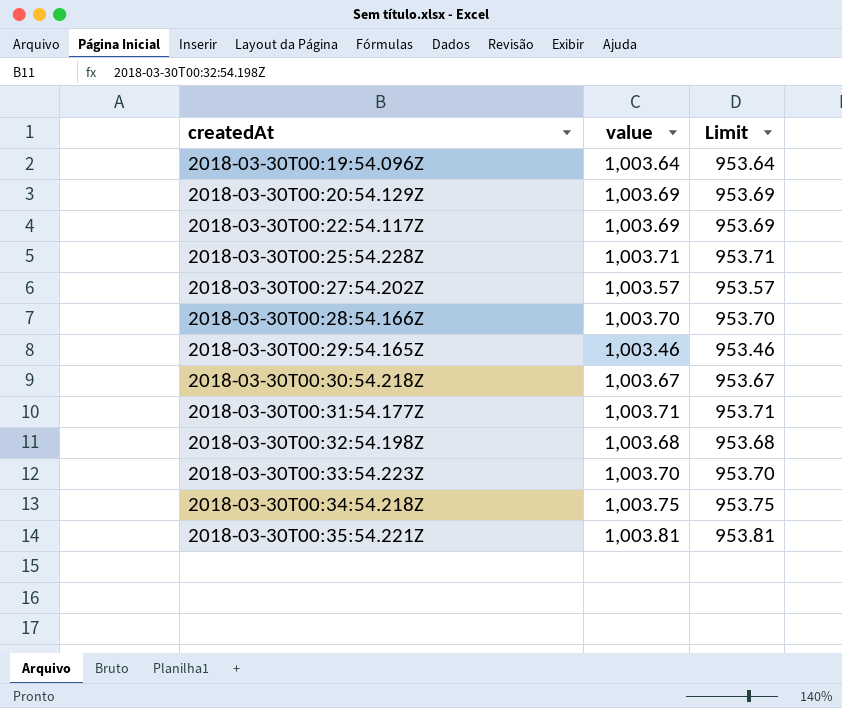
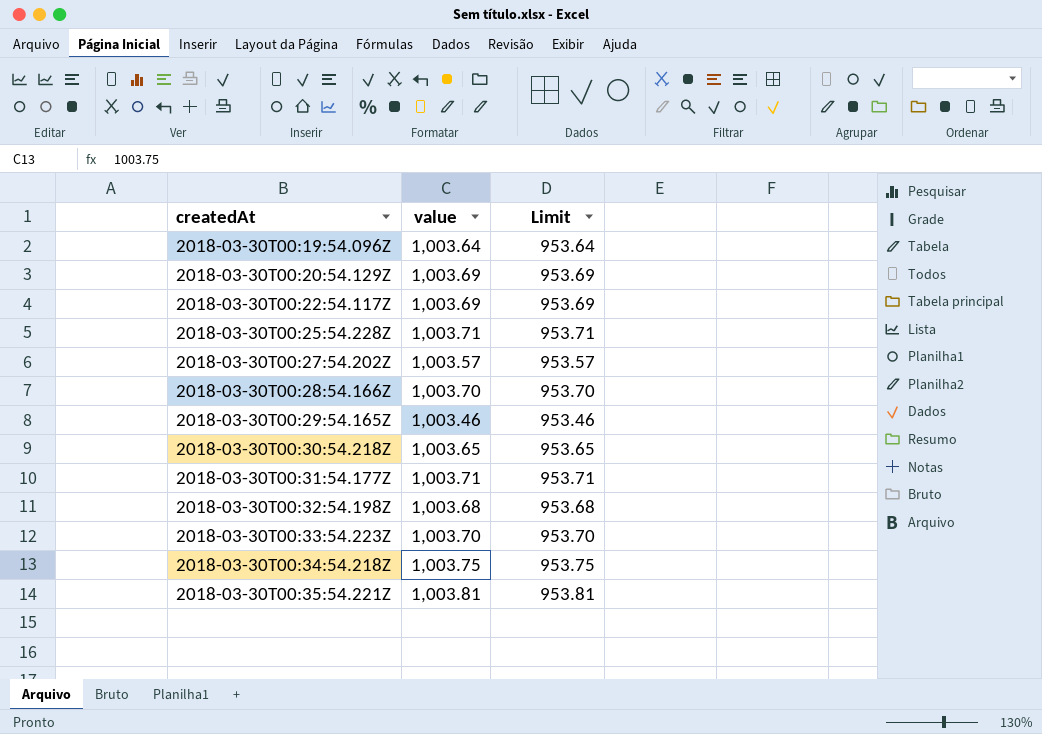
2018-03-30T00:30:54.218Z | value: 1,003.67 -> 1,003.65
2018-03-30T00:30:54.218Z | Limit: 953.67 -> 953.65

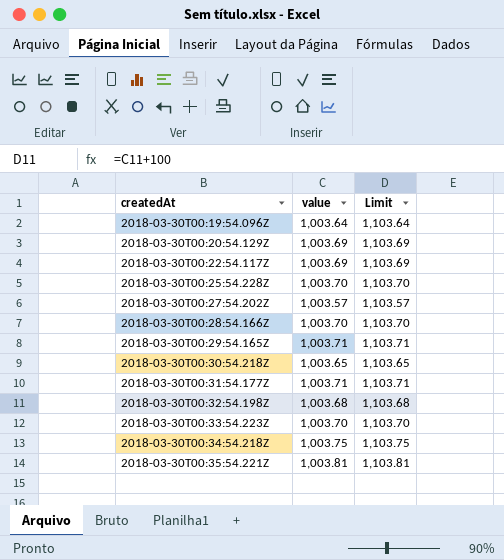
column Limit | formula: [value] - 50 -> [value] + 100
2018-03-30T00:25:54.228Z | value: 1,003.71 -> 1,003.70
2018-03-30T00:29:54.165Z | value: 1,003.46 -> 1,003.71

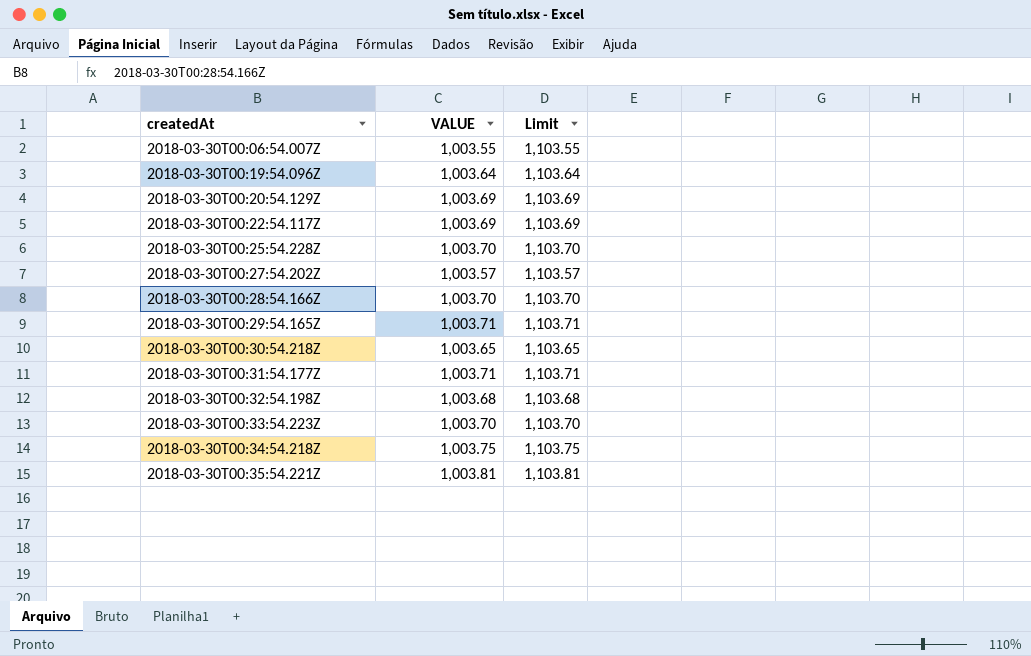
column name: value -> VALUE
row 2018-03-30T00:06:54.007Z: none -> 1,003.55 | 1,103.55

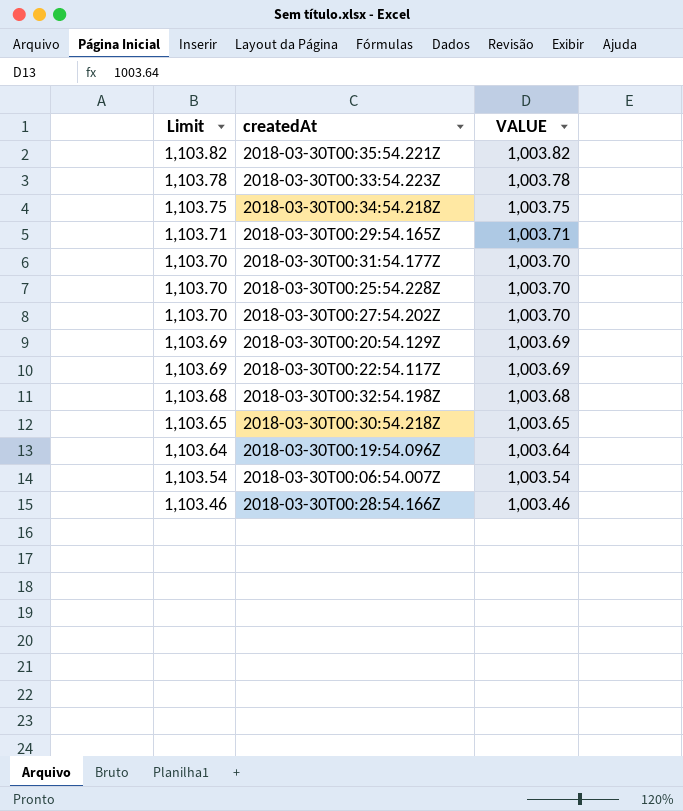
row order: createdAt ascending -> Limit descending
column Limit | position: 3 -> 1
2018-03-30T00:35:54.221Z | Limit: 1,103.81 -> 1,103.82
2018-03-30T00:35:54.221Z | VALUE: 1,003.81 -> 1,003.82
2018-03-30T00:33:54.223Z | Limit: 1,103.70 -> 1,103.78
2018-03-30T00:33:54.223Z | VALUE: 1,003.70 -> 1,003.78
2018-03-30T00:31:54.177Z | Limit: 1,103.71 -> 1,103.70
2018-03-30T00:31:54.177Z | VALUE: 1,003.71 -> 1,003.70
2018-03-30T00:27:54.202Z | Limit: 1,103.57 -> 1,103.70
2018-03-30T00:27:54.202Z | VALUE: 1,003.57 -> 1,003.70
2018-03-30T00:06:54.007Z | Limit: 1,103.55 -> 1,103.54
2018-03-30T00:06:54.007Z | VALUE: 1,003.55 -> 1,003.54
2018-03-30T00:28:54.166Z | Limit: 1,103.70 -> 1,103.46
2018-03-30T00:28:54.166Z | VALUE: 1,003.70 -> 1,003.46

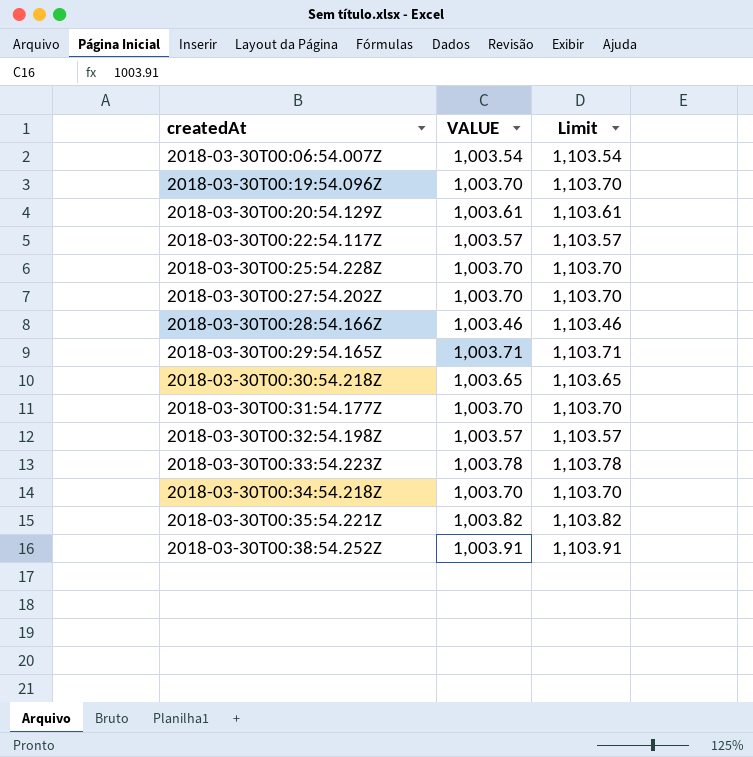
row order: Limit descending -> createdAt ascending
column Limit | position: 1 -> 3
2018-03-30T00:19:54.096Z | VALUE: 1,003.64 -> 1,003.70
2018-03-30T00:19:54.096Z | Limit: 1,103.64 -> 1,103.70
2018-03-30T00:20:54.129Z | VALUE: 1,003.69 -> 1,003.61
2018-03-30T00:20:54.129Z | Limit: 1,103.69 -> 1,103.61
2018-03-30T00:22:54.117Z | VALUE: 1,003.69 -> 1,003.57
2018-03-30T00:22:54.117Z | Limit: 1,103.69 -> 1,103.57
2018-03-30T00:32:54.198Z | VALUE: 1,003.68 -> 1,003.57
2018-03-30T00:32:54.198Z | Limit: 1,103.68 -> 1,103.57
2018-03-30T00:34:54.218Z | VALUE: 1,003.75 -> 1,003.70
2018-03-30T00:34:54.218Z | Limit: 1,103.75 -> 1,103.70
row 2018-03-30T00:38:54.252Z: none -> 1,003.91 | 1,103.91

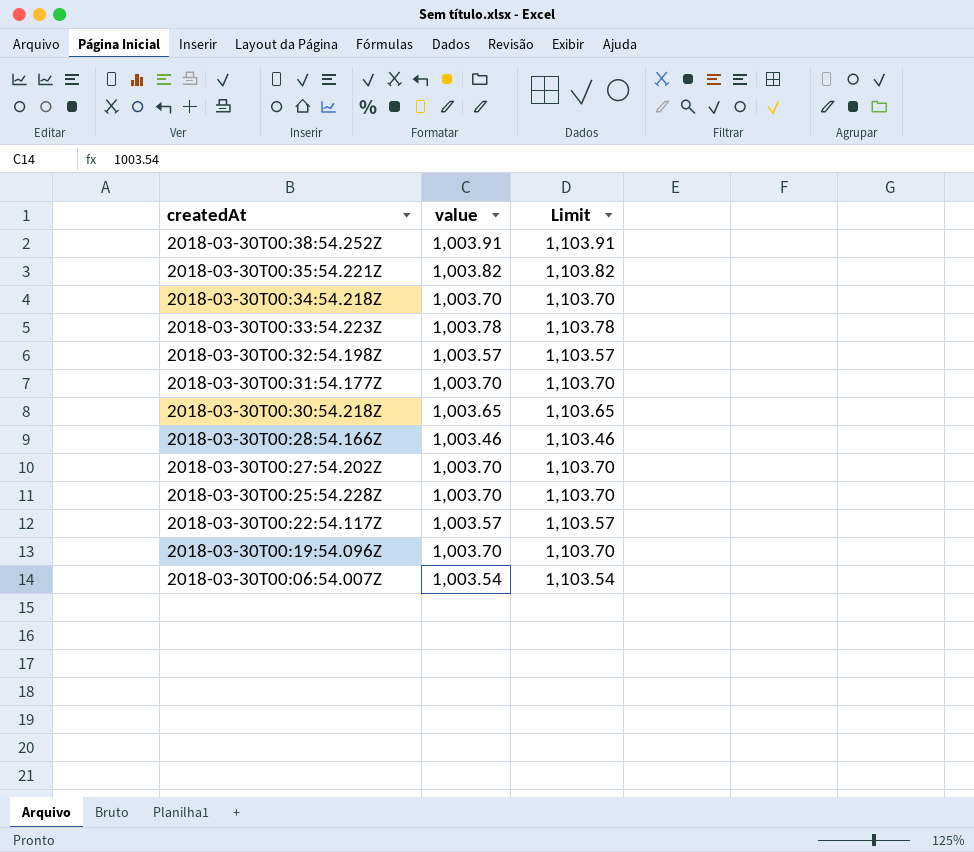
row order: createdAt ascending -> createdAt descending
column name: VALUE -> value
row 2018-03-30T00:20:54.129Z: 1,003.61 | 1,103.61 -> none
row 2018-03-30T00:29:54.165Z: 1,003.71 | 1,103.71 -> none

